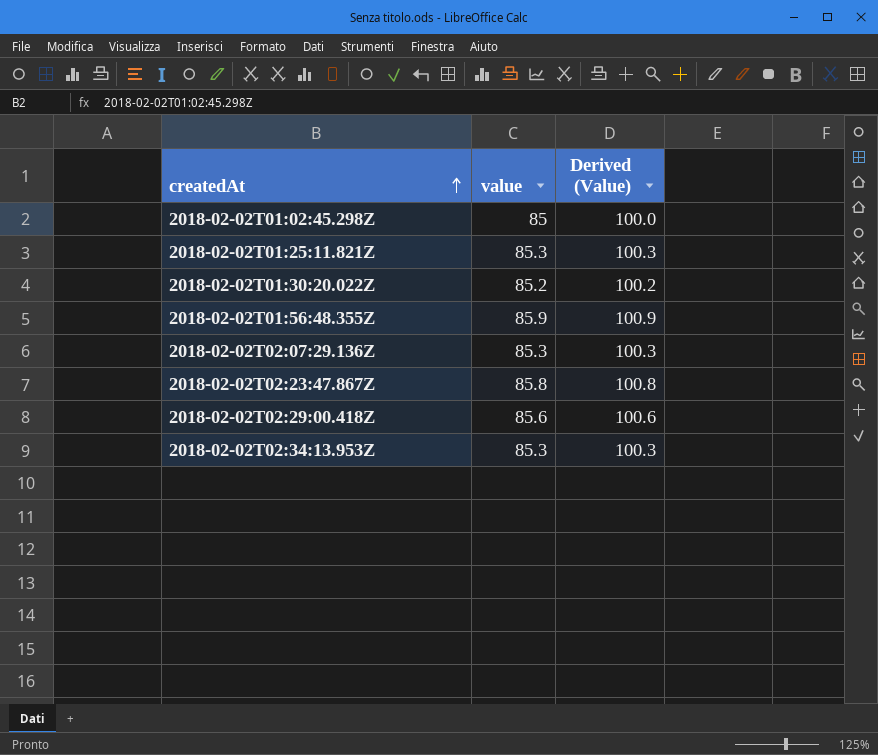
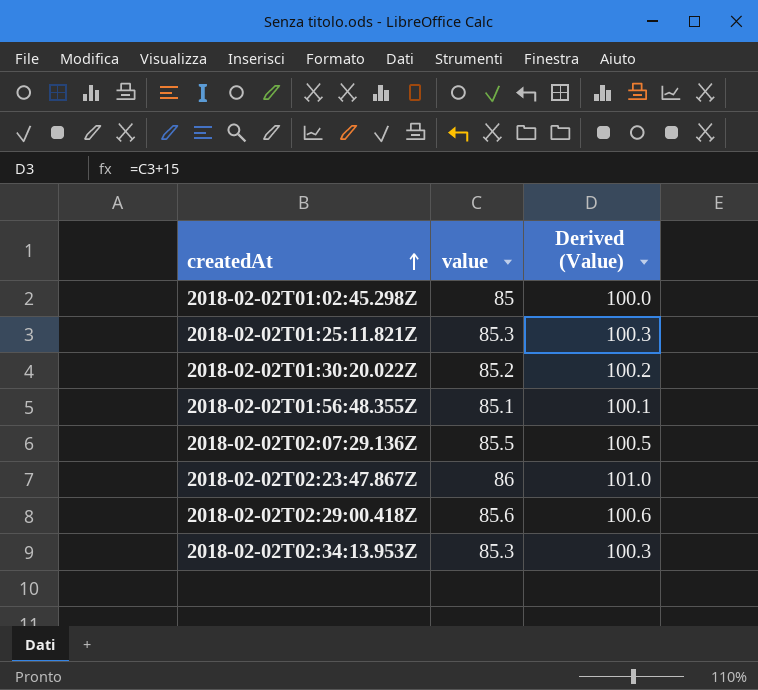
2018-02-02T01:56:48.355Z | value: 85.9 -> 85.1
2018-02-02T01:56:48.355Z | Derived (Value): 100.9 -> 100.1
2018-02-02T02:07:29.136Z | value: 85.3 -> 85.5
2018-02-02T02:07:29.136Z | Derived (Value): 100.3 -> 100.5
2018-02-02T02:23:47.867Z | value: 85.8 -> 86
2018-02-02T02:23:47.867Z | Derived (Value): 100.8 -> 101.0

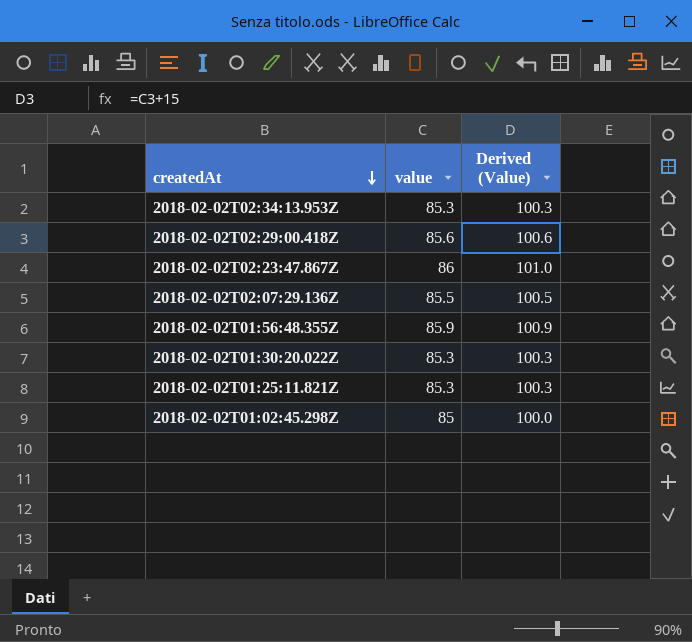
row order: createdAt ascending -> createdAt descending
2018-02-02T01:56:48.355Z | value: 85.1 -> 85.9
2018-02-02T01:56:48.355Z | Derived (Value): 100.1 -> 100.9
2018-02-02T01:30:20.022Z | value: 85.2 -> 85.3
2018-02-02T01:30:20.022Z | Derived (Value): 100.2 -> 100.3

